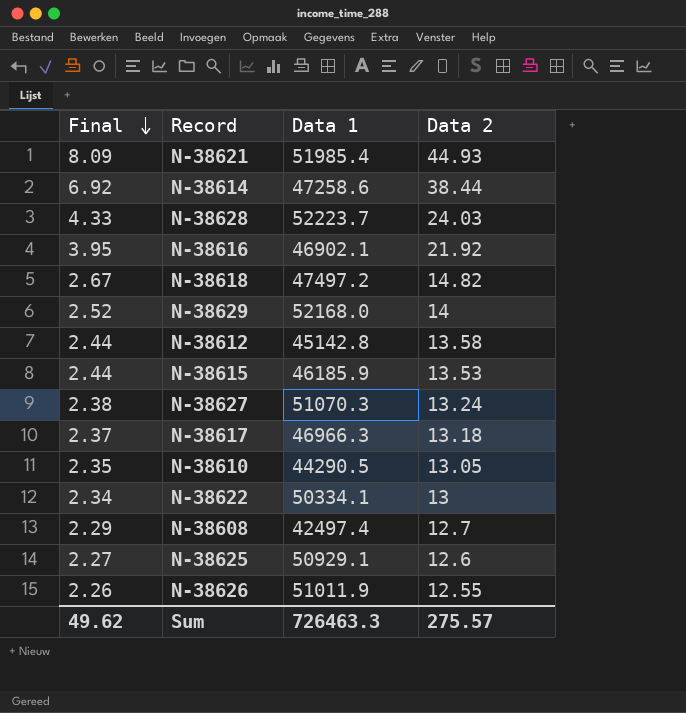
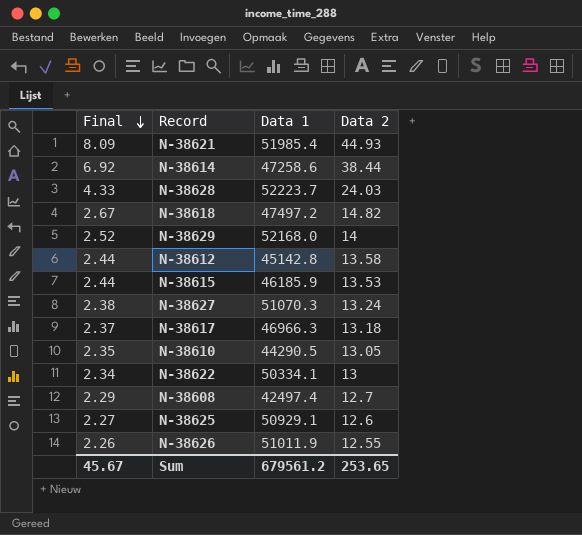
row N-38616: 3.95 | 46902.1 | 21.92 -> none
Sum | Final: 49.62 -> 45.67
Sum | Data 1: 726463.3 -> 679561.2
Sum | Data 2: 275.57 -> 253.65

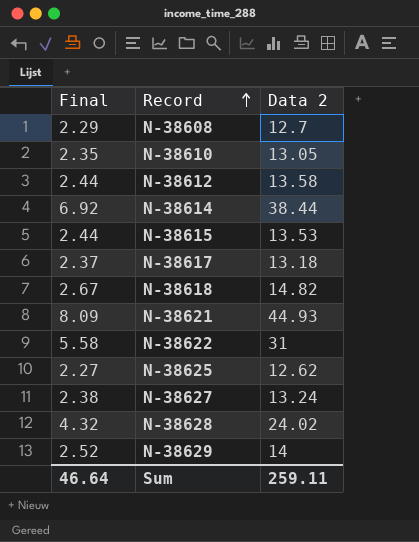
row order: Final descending -> Record ascending
column Data 1 | position: 3 -> none
row N-38626: 2.26 | 51011.9 | 12.55 -> none
N-38622 | Final: 2.34 -> 5.58
N-38622 | Data 2: 13 -> 31
N-38625 | Data 2: 12.6 -> 12.62
N-38628 | Final: 4.33 -> 4.32
N-38628 | Data 2: 24.03 -> 24.02
Sum | Final: 45.67 -> 46.64
Sum | Data 2: 253.65 -> 259.11

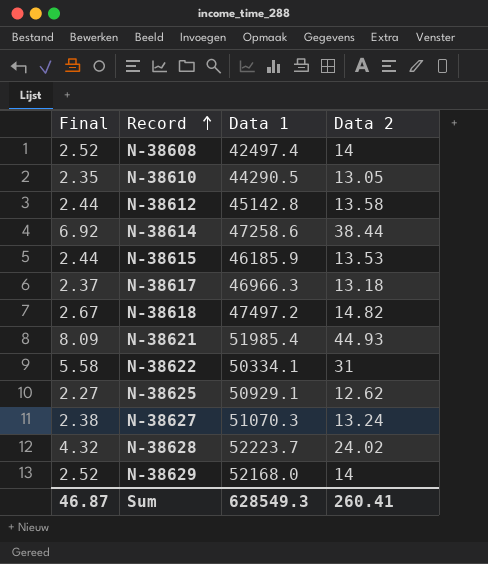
column Data 1 | position: none -> 3
N-38608 | Final: 2.29 -> 2.52
N-38608 | Data 2: 12.7 -> 14
Sum | Final: 46.64 -> 46.87
Sum | Data 2: 259.11 -> 260.41

